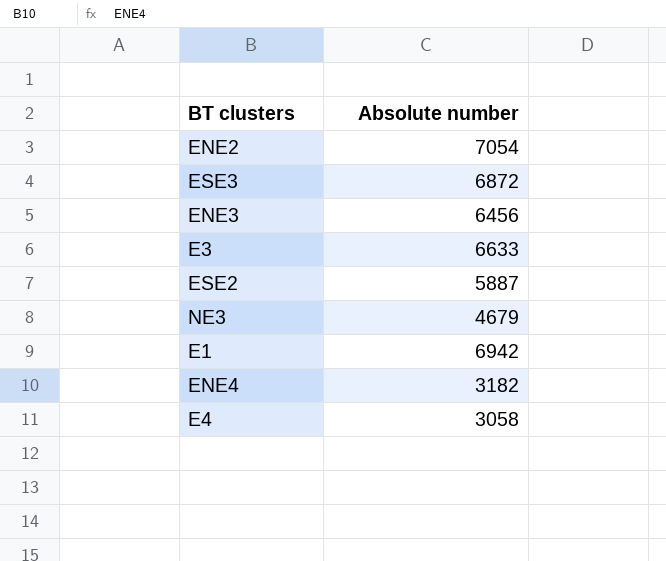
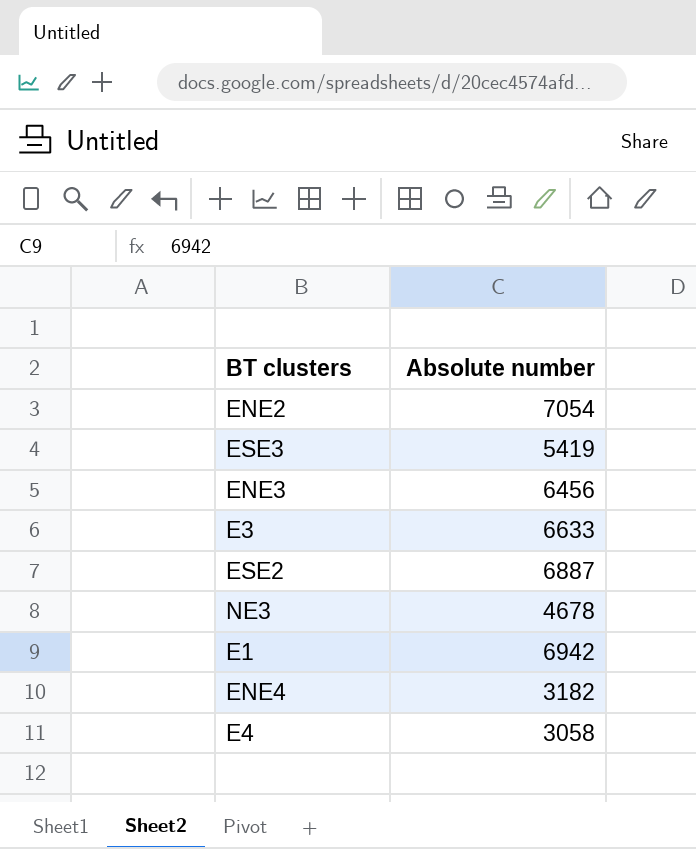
ESE3 | Absolute number: 6872 -> 5419
ESE2 | Absolute number: 5887 -> 6887
NE3 | Absolute number: 4679 -> 4678

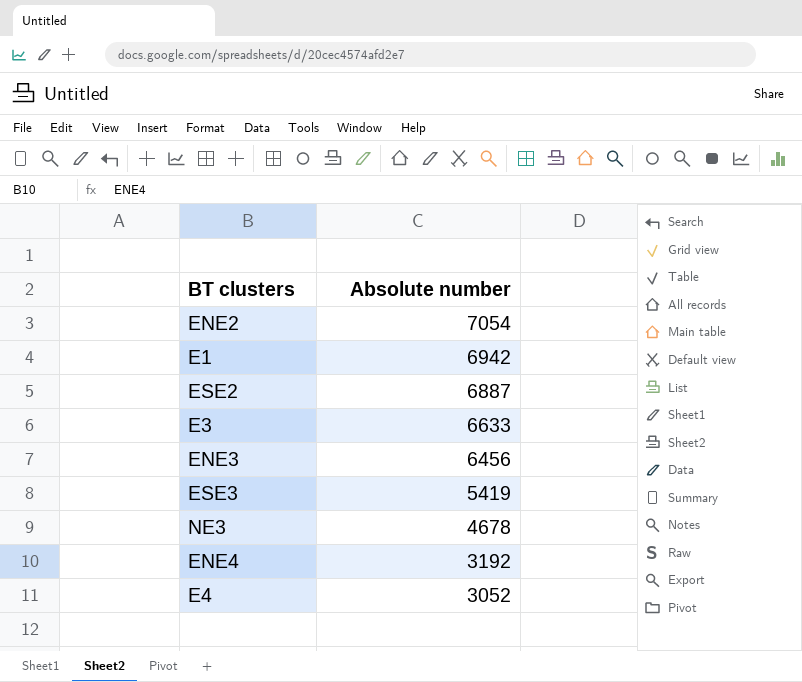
row order: none -> Absolute number descending
ENE4 | Absolute number: 3182 -> 3192
E4 | Absolute number: 3058 -> 3052

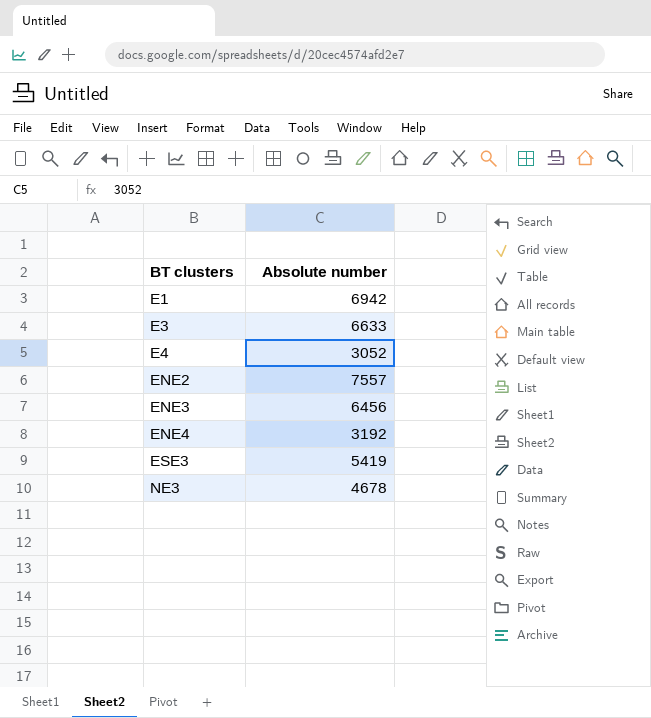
row order: Absolute number descending -> BT clusters ascending
row ESE2: 6887 -> none
ENE2 | Absolute number: 7054 -> 7557

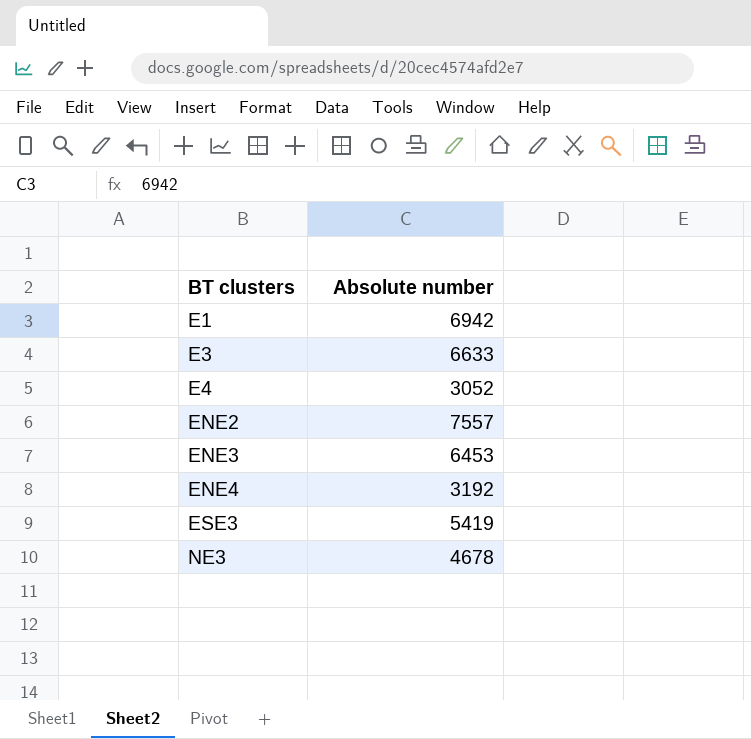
ENE3 | Absolute number: 6456 -> 6453

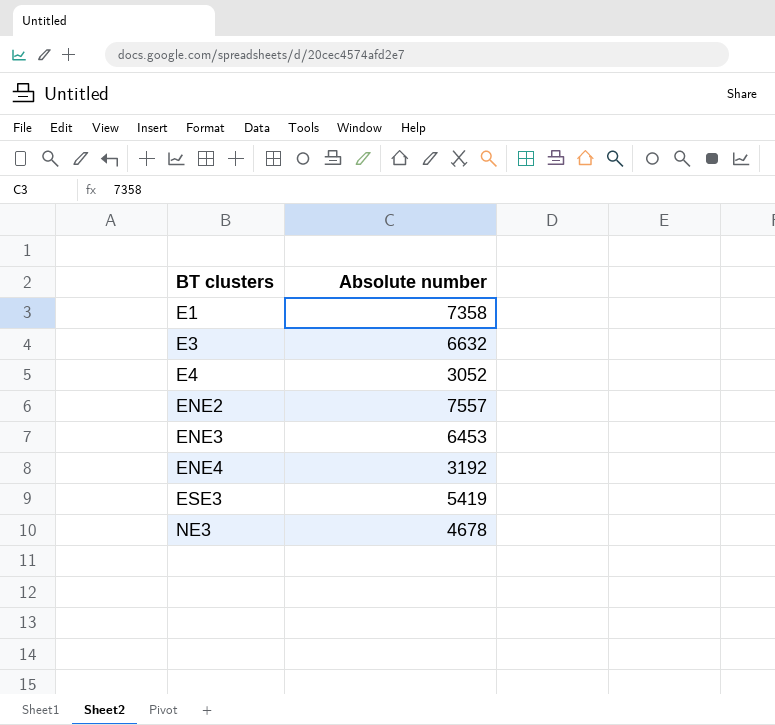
E1 | Absolute number: 6942 -> 7358
E3 | Absolute number: 6633 -> 6632

